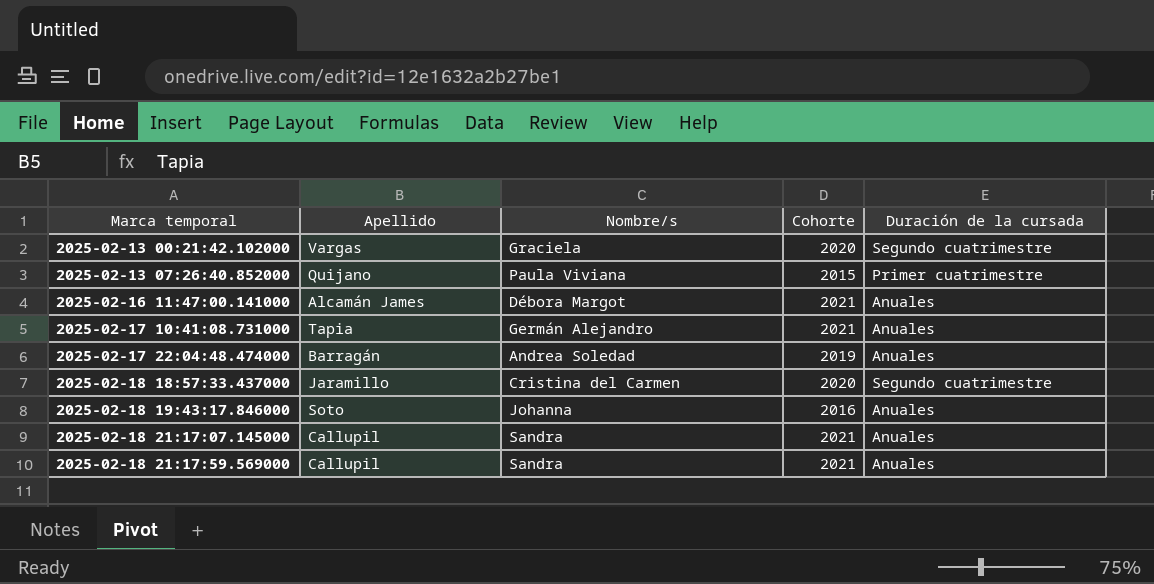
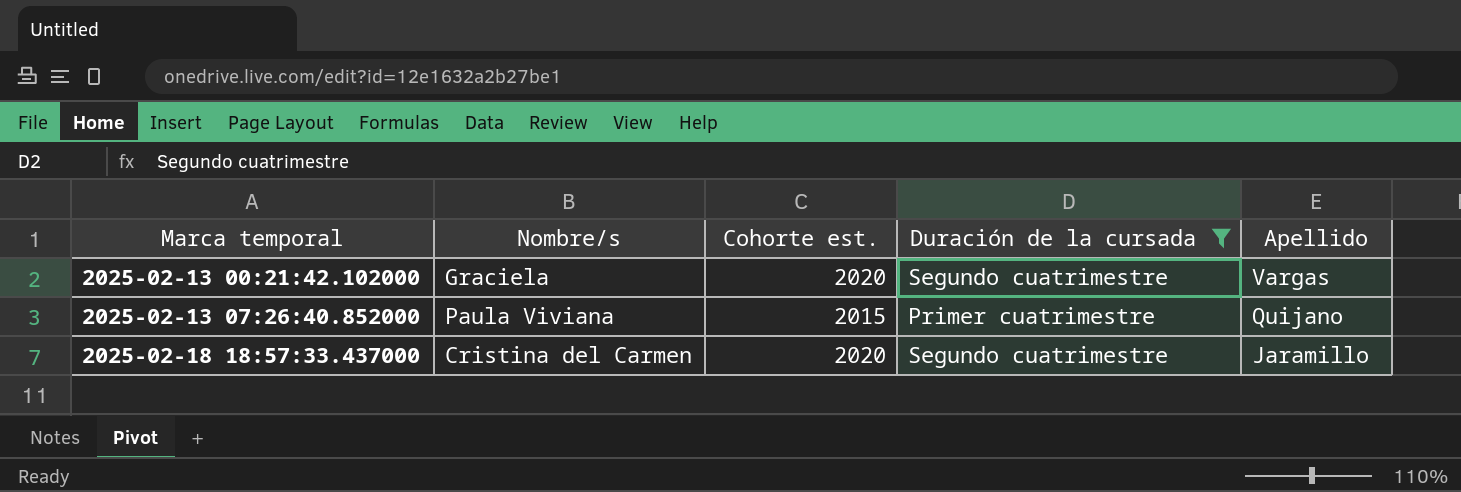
filter: none -> Duración de la cursada != Anuales
column name: Cohorte -> Cohorte est.
column Apellido | position: 2 -> 5

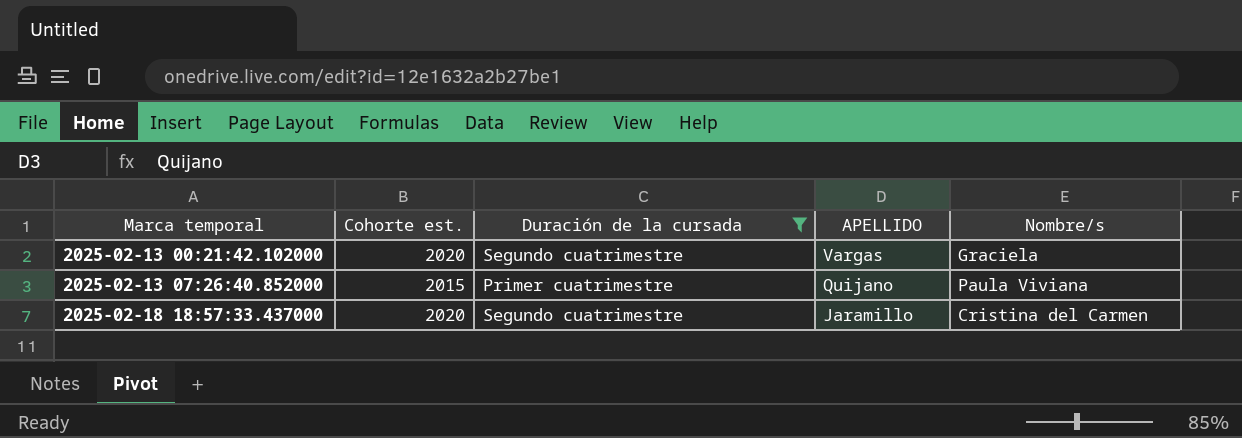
column name: Apellido -> APELLIDO
column Nombre/s | position: 2 -> 5

